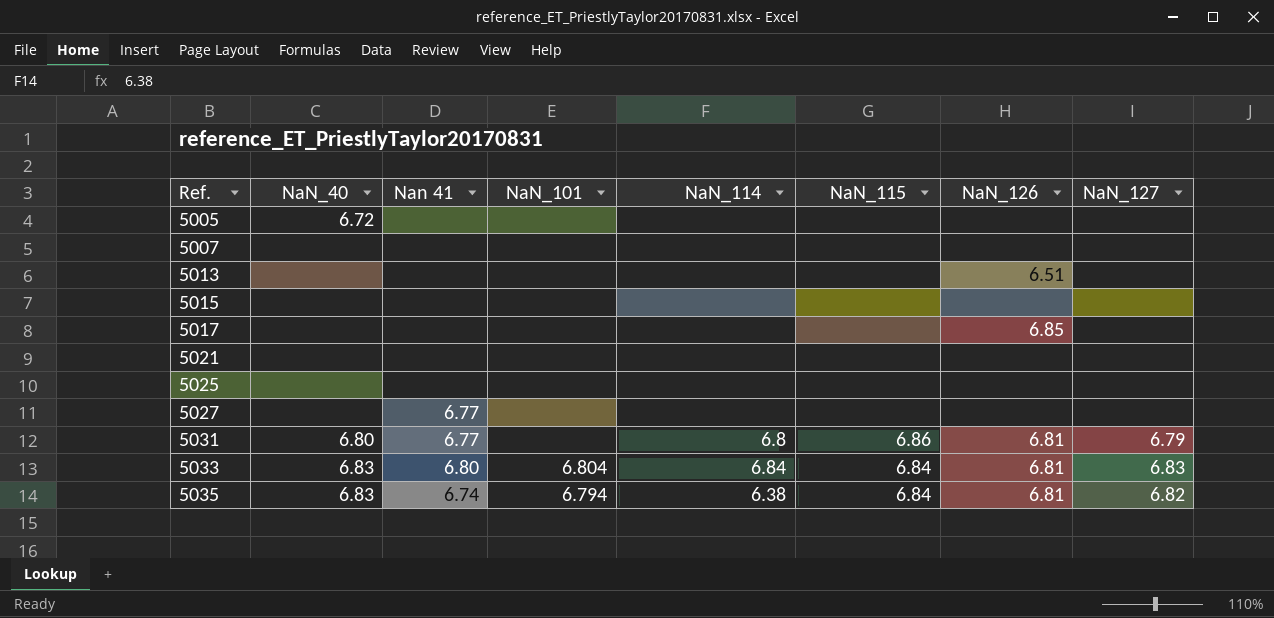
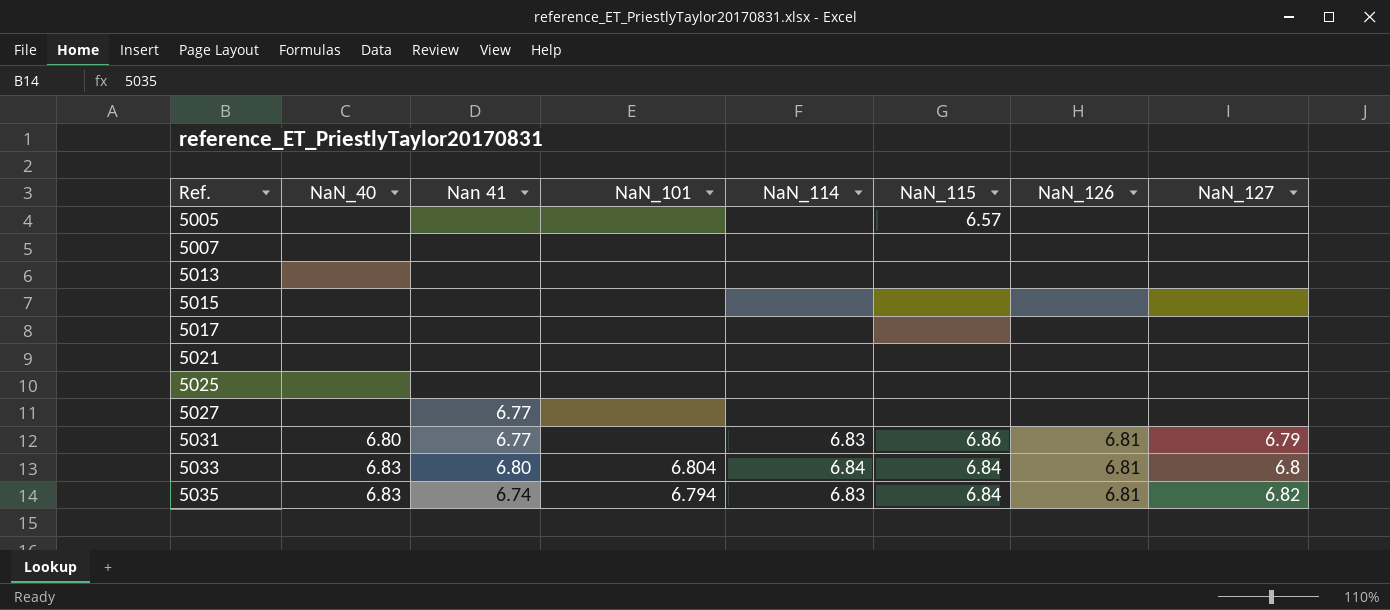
5005 | NaN_40: 6.72 -> none
5005 | NaN_115: none -> 6.57
5013 | NaN_126: 6.51 -> none
5017 | NaN_126: 6.85 -> none
5031 | NaN_114: 6.8 -> 6.83
5033 | NaN_127: 6.83 -> 6.8
5035 | NaN_114: 6.38 -> 6.83

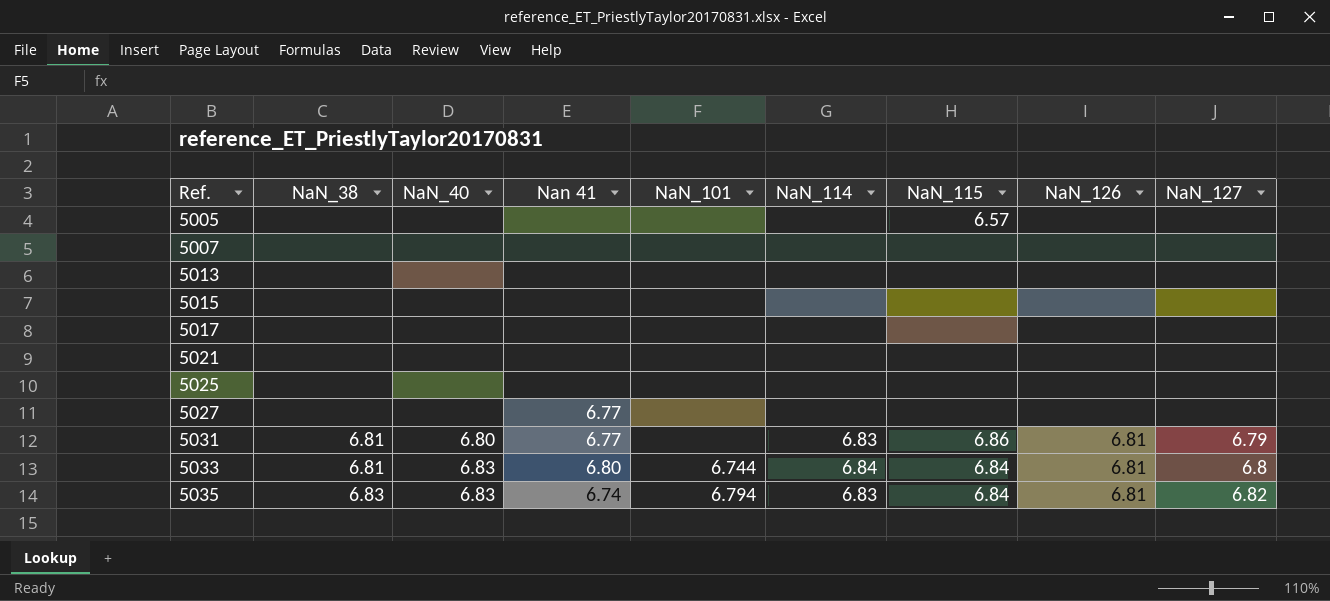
column NaN_38 | position: none -> 2
5033 | NaN_101: 6.804 -> 6.744

